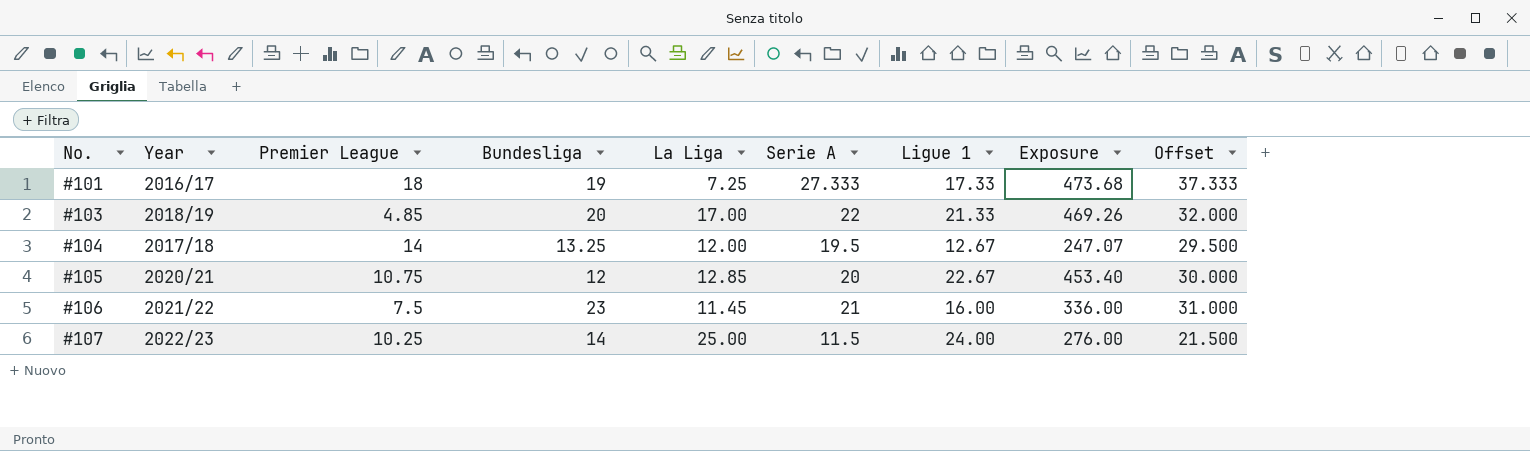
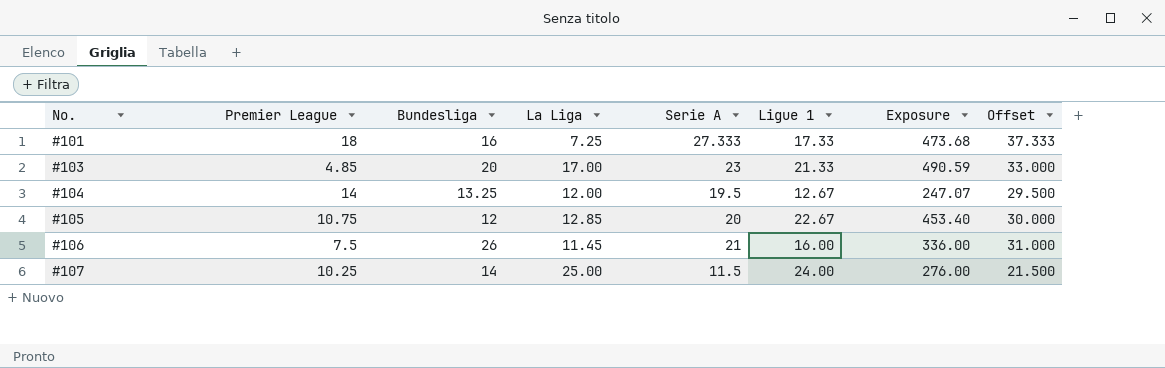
column Year | position: 2 -> none
#101 | Bundesliga: 19 -> 16
#103 | Serie A: 22 -> 23
#103 | Exposure: 469.26 -> 490.59
#103 | Offset: 32.000 -> 33.000
#106 | Bundesliga: 23 -> 26

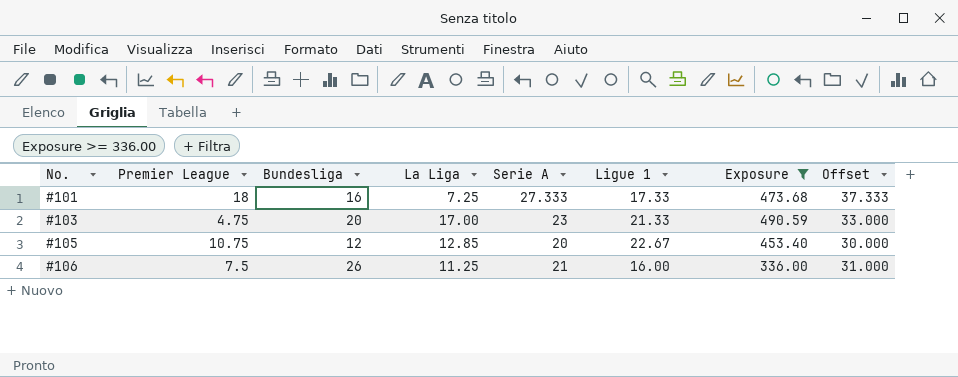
filter: none -> Exposure >= 336.00
#103 | Premier League: 4.85 -> 4.75
#106 | La Liga: 11.45 -> 11.25

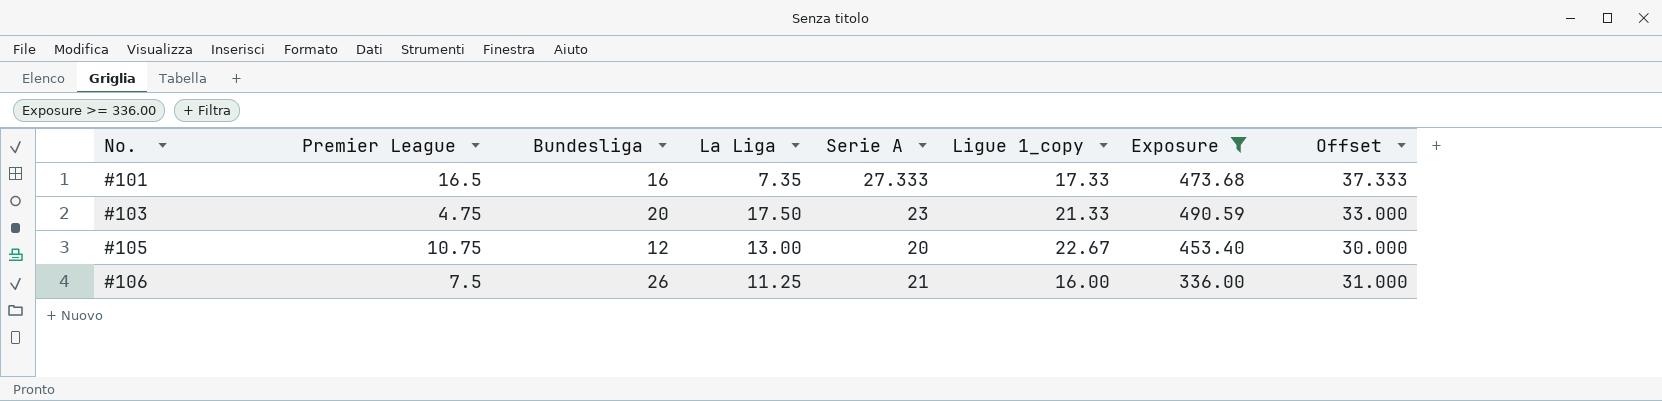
column name: Ligue 1 -> Ligue 1_copy
#101 | Premier League: 18 -> 16.5
#101 | La Liga: 7.25 -> 7.35
#103 | La Liga: 17.00 -> 17.50
#105 | La Liga: 12.85 -> 13.00

